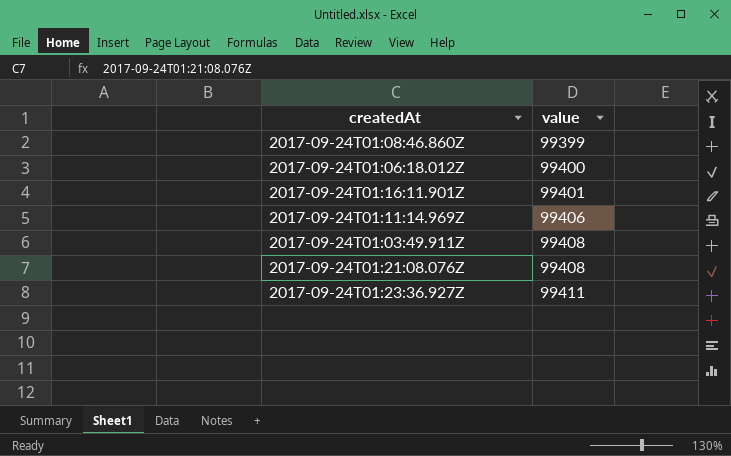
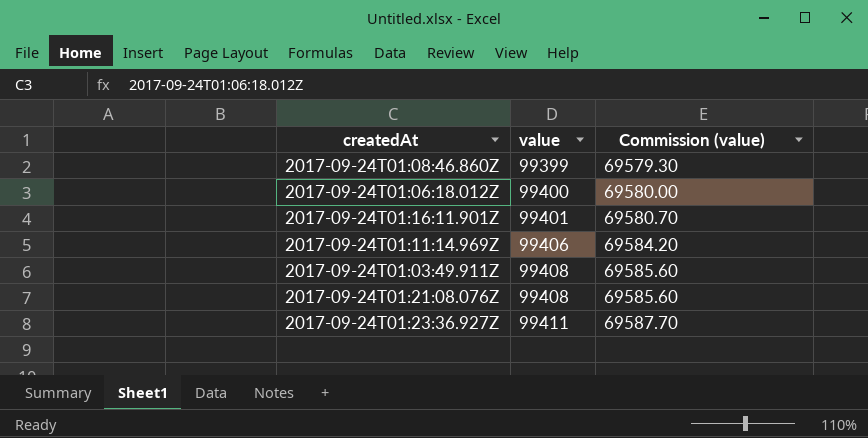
column Commission (value) | formula: none -> [value] * 0.7

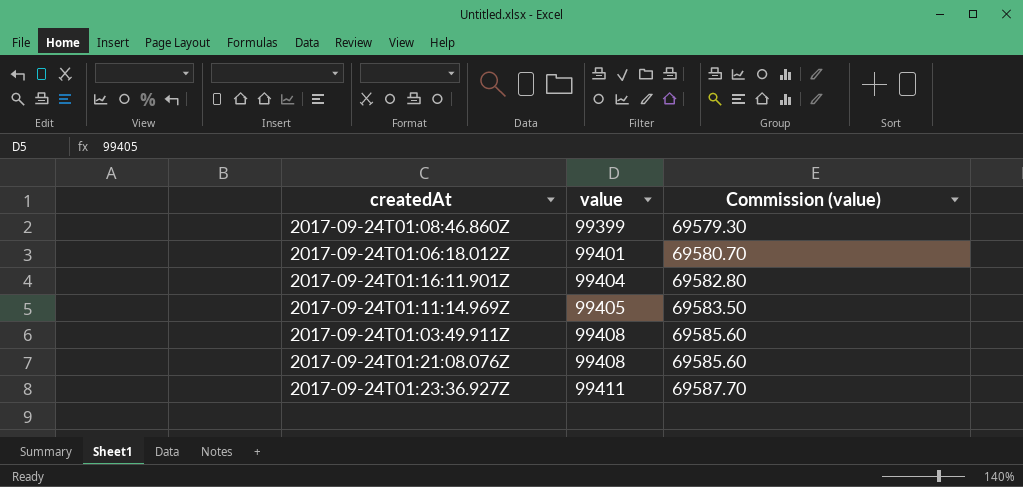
2017-09-24T01:06:18.012Z | value: 99400 -> 99401
2017-09-24T01:06:18.012Z | Commission (value): 69580.00 -> 69580.70
2017-09-24T01:16:11.901Z | value: 99401 -> 99404
2017-09-24T01:16:11.901Z | Commission (value): 69580.70 -> 69582.80
2017-09-24T01:11:14.969Z | value: 99406 -> 99405
2017-09-24T01:11:14.969Z | Commission (value): 69584.20 -> 69583.50

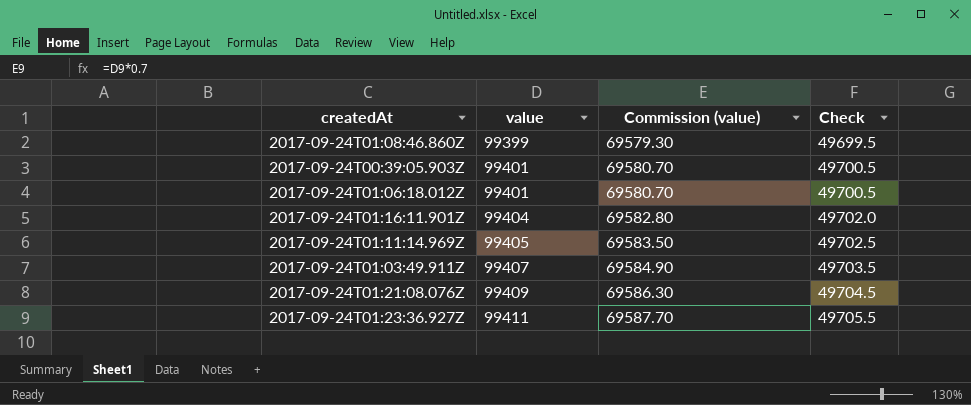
column Check | formula: none -> [value] * 0.5
row 2017-09-24T00:39:05.903Z: none -> 99401 | 69580.70 | 49700.5
2017-09-24T01:03:49.911Z | value: 99408 -> 99407
2017-09-24T01:03:49.911Z | Commission (value): 69585.60 -> 69584.90
2017-09-24T01:21:08.076Z | value: 99408 -> 99409
2017-09-24T01:21:08.076Z | Commission (value): 69585.60 -> 69586.30

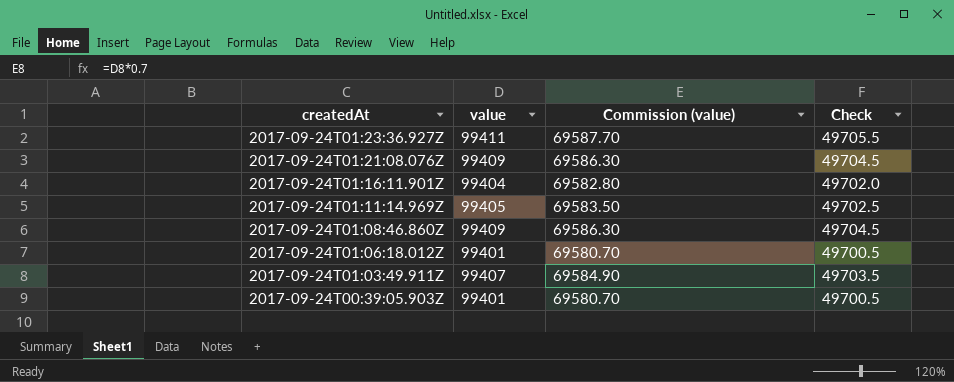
row order: value ascending -> createdAt descending
2017-09-24T01:08:46.860Z | value: 99399 -> 99409
2017-09-24T01:08:46.860Z | Commission (value): 69579.30 -> 69586.30
2017-09-24T01:08:46.860Z | Check: 49699.5 -> 49704.5

